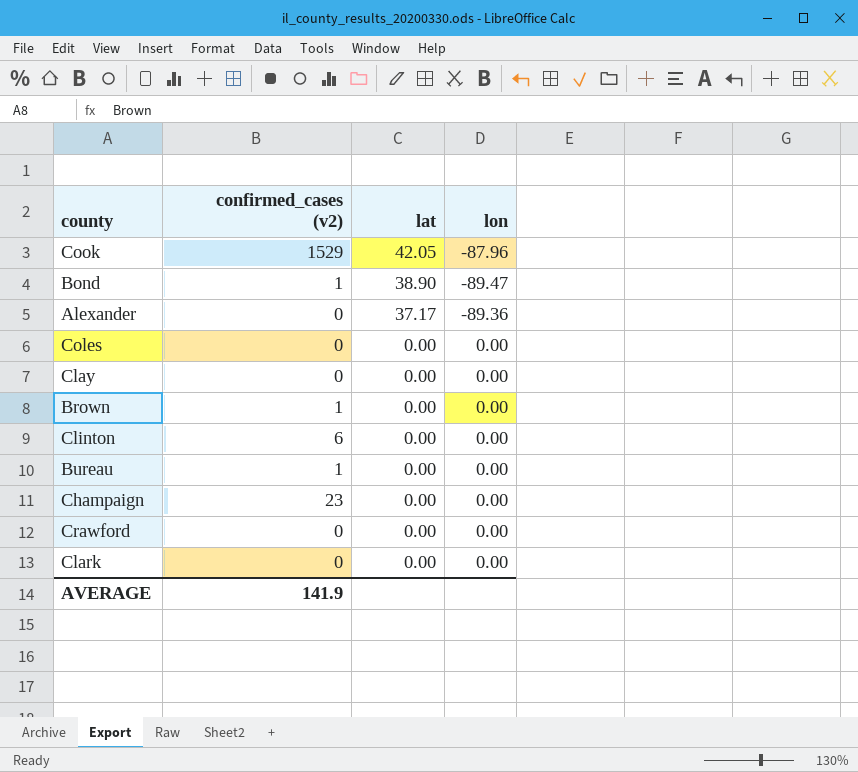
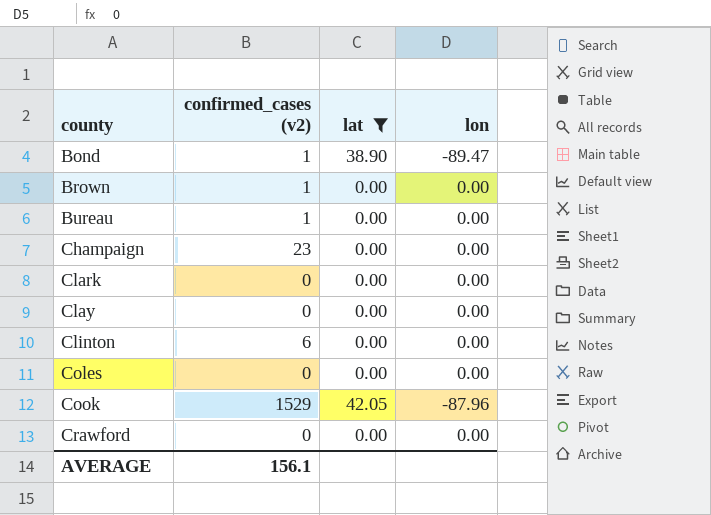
filter: none -> lat != 37.17
row order: lat descending -> county ascending
AVERAGE | confirmed_cases (v2): 141.9 -> 156.1

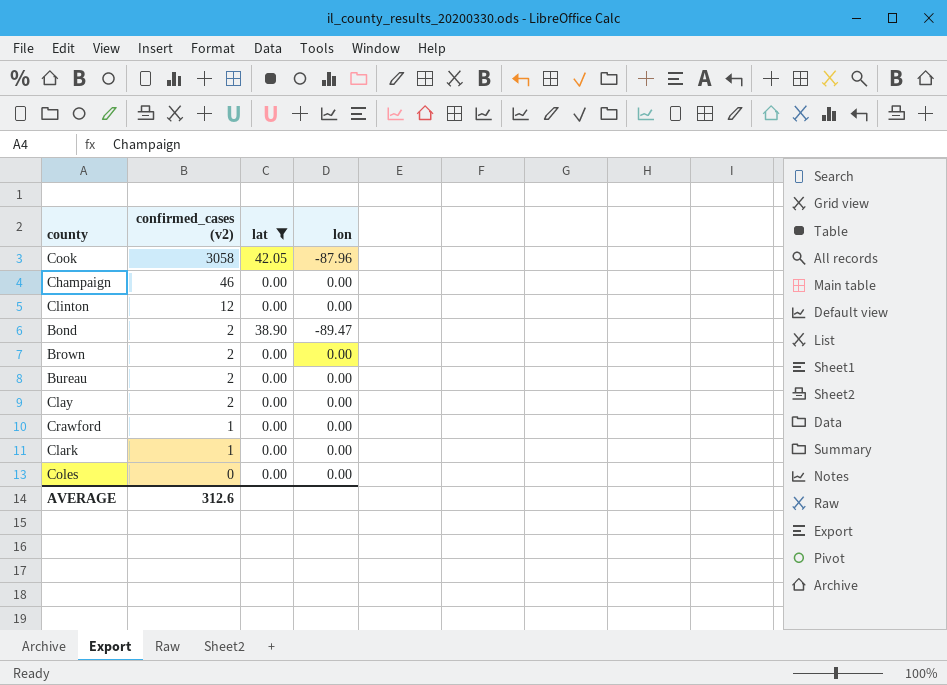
row order: county ascending -> confirmed_cases (v2) descending
Cook | confirmed_cases (v2): 1529 -> 3058
Champaign | confirmed_cases (v2): 23 -> 46
Clinton | confirmed_cases (v2): 6 -> 12
Bond | confirmed_cases (v2): 1 -> 2
Brown | confirmed_cases (v2): 1 -> 2
Bureau | confirmed_cases (v2): 1 -> 2
Clay | confirmed_cases (v2): 0 -> 2
Crawford | confirmed_cases (v2): 0 -> 1
Clark | confirmed_cases (v2): 0 -> 1
AVERAGE | confirmed_cases (v2): 156.1 -> 312.6

